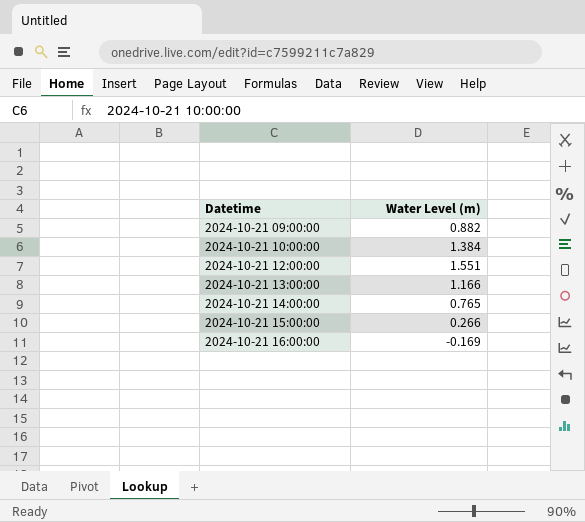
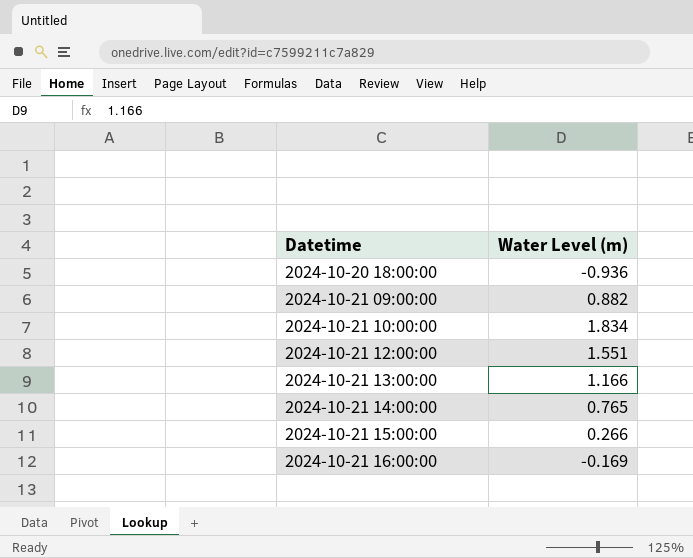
row 2024-10-20 18:00:00: none -> -0.936
2024-10-21 10:00:00 | Water Level (m): 1.384 -> 1.834

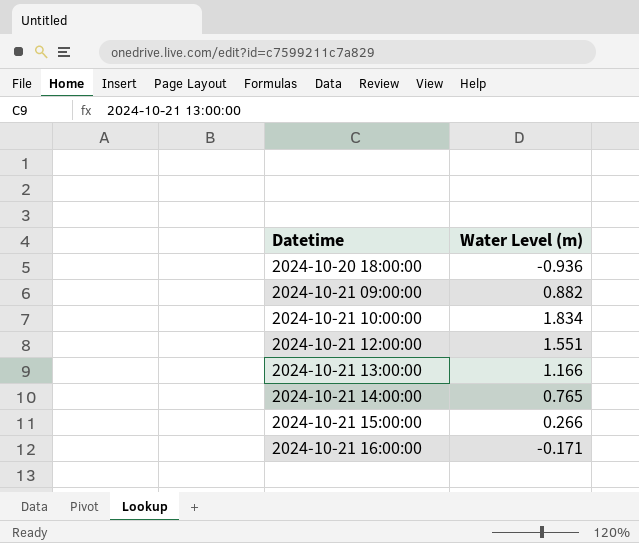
2024-10-21 16:00:00 | Water Level (m): -0.169 -> -0.171

